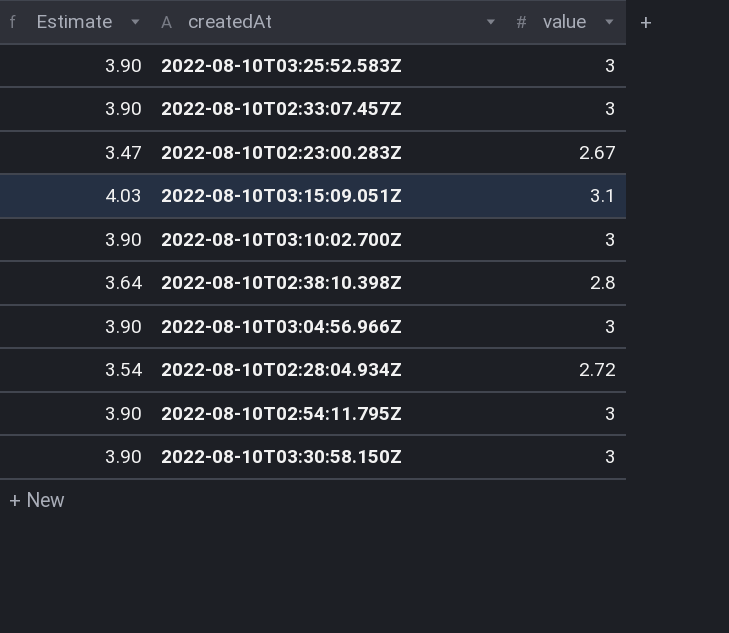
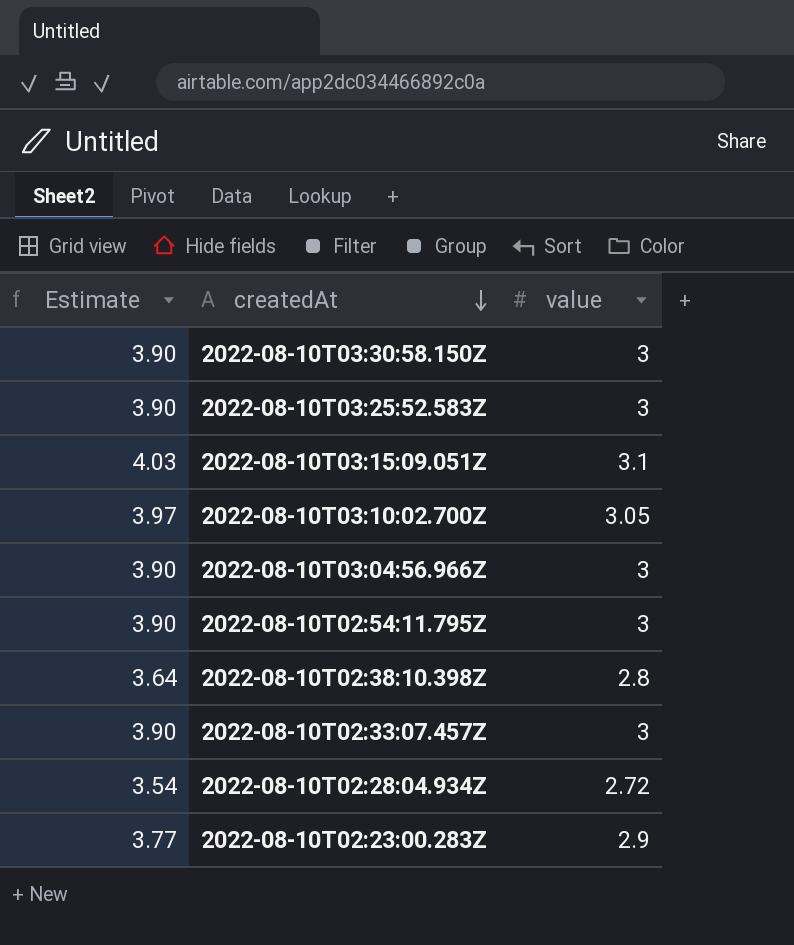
row order: none -> createdAt descending
2022-08-10T03:10:02.700Z | Estimate: 3.90 -> 3.97
2022-08-10T03:10:02.700Z | value: 3 -> 3.05
2022-08-10T02:23:00.283Z | Estimate: 3.47 -> 3.77
2022-08-10T02:23:00.283Z | value: 2.67 -> 2.9

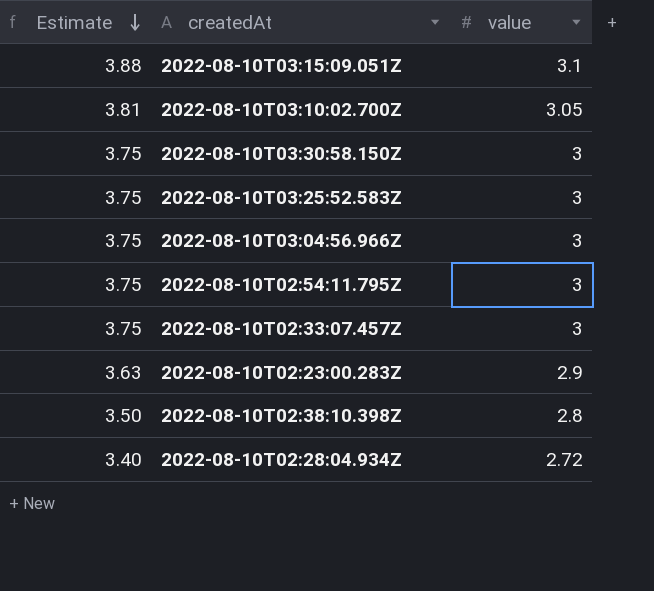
row order: createdAt descending -> Estimate descending
column Estimate | formula: [value] * 1.3 -> [value] * 1.25

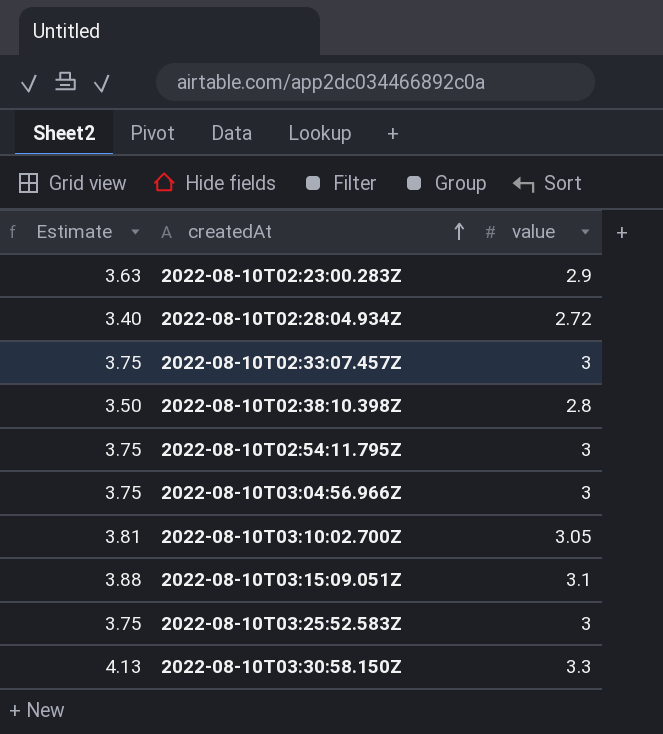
row order: Estimate descending -> createdAt ascending
2022-08-10T03:30:58.150Z | Estimate: 3.75 -> 4.13
2022-08-10T03:30:58.150Z | value: 3 -> 3.3

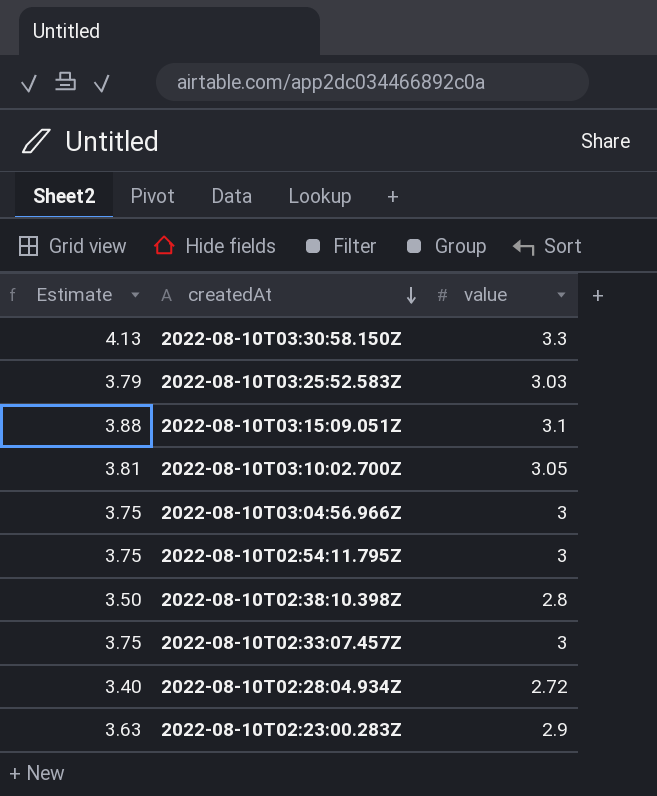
row order: createdAt ascending -> createdAt descending
2022-08-10T03:25:52.583Z | Estimate: 3.75 -> 3.79
2022-08-10T03:25:52.583Z | value: 3 -> 3.03

